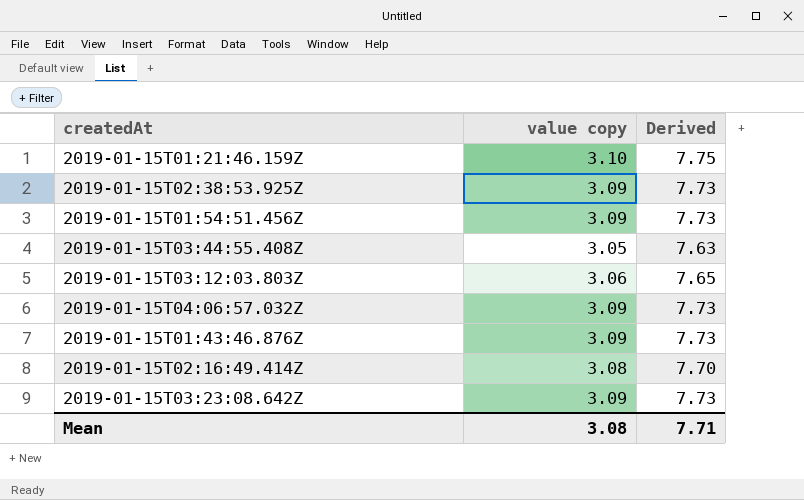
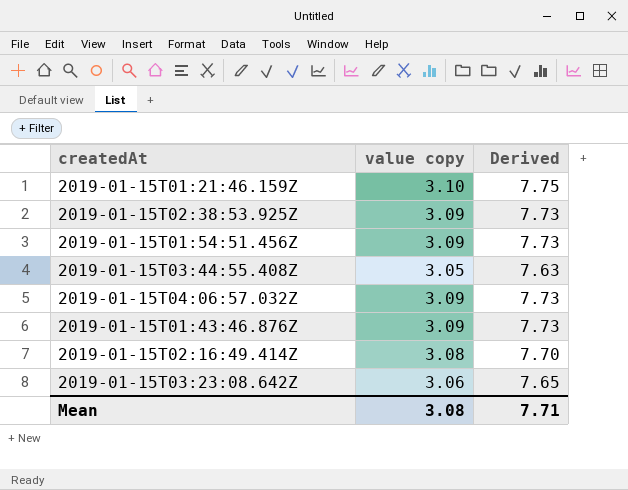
row 2019-01-15T03:12:03.803Z: 3.06 | 7.65 -> none
2019-01-15T03:23:08.642Z | value copy: 3.09 -> 3.06
2019-01-15T03:23:08.642Z | Derived: 7.73 -> 7.65

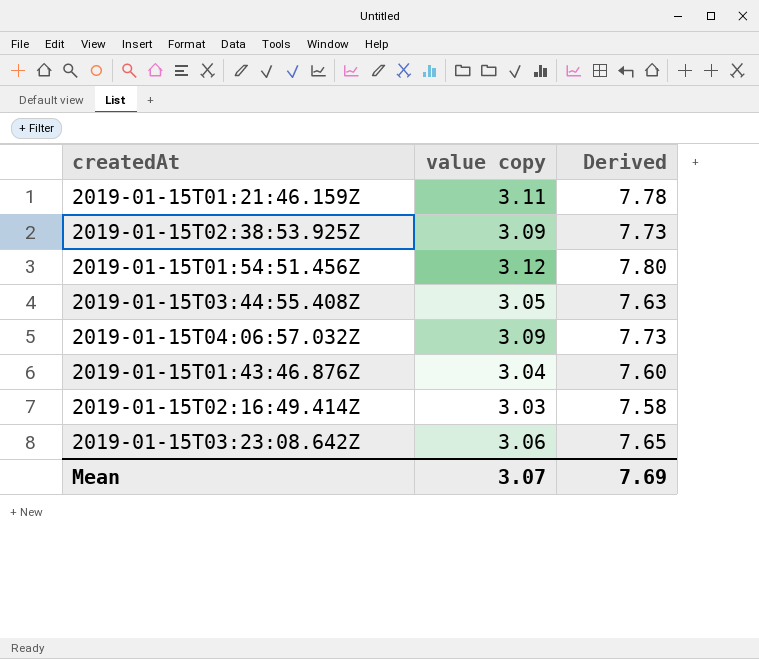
2019-01-15T01:21:46.159Z | value copy: 3.10 -> 3.11
2019-01-15T01:21:46.159Z | Derived: 7.75 -> 7.78
2019-01-15T01:54:51.456Z | value copy: 3.09 -> 3.12
2019-01-15T01:54:51.456Z | Derived: 7.73 -> 7.80
2019-01-15T01:43:46.876Z | value copy: 3.09 -> 3.04
2019-01-15T01:43:46.876Z | Derived: 7.73 -> 7.60
2019-01-15T02:16:49.414Z | value copy: 3.08 -> 3.03
2019-01-15T02:16:49.414Z | Derived: 7.70 -> 7.58
Mean | value copy: 3.08 -> 3.07
Mean | Derived: 7.71 -> 7.69

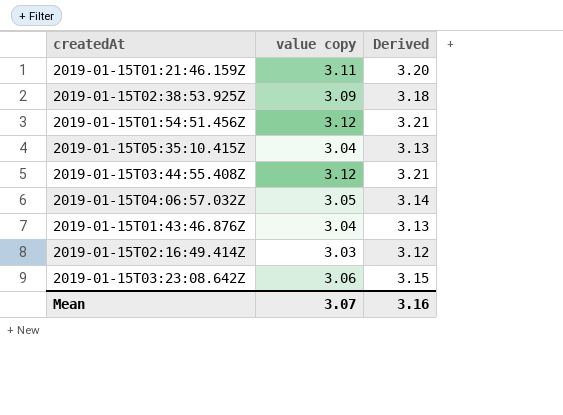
column Derived | formula: [value copy] * 2.5 -> [value copy] * 1.03
row 2019-01-15T05:35:10.415Z: none -> 3.04 | 3.13
2019-01-15T03:44:55.408Z | value copy: 3.05 -> 3.12
2019-01-15T04:06:57.032Z | value copy: 3.09 -> 3.05
Mean | Derived: 7.69 -> 3.16

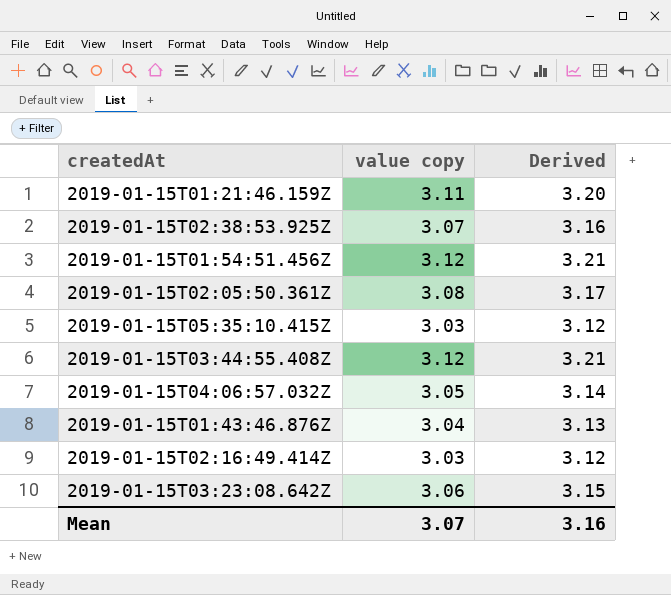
2019-01-15T02:38:53.925Z | value copy: 3.09 -> 3.07
2019-01-15T02:38:53.925Z | Derived: 3.18 -> 3.16
row 2019-01-15T02:05:50.361Z: none -> 3.08 | 3.17
2019-01-15T05:35:10.415Z | value copy: 3.04 -> 3.03
2019-01-15T05:35:10.415Z | Derived: 3.13 -> 3.12

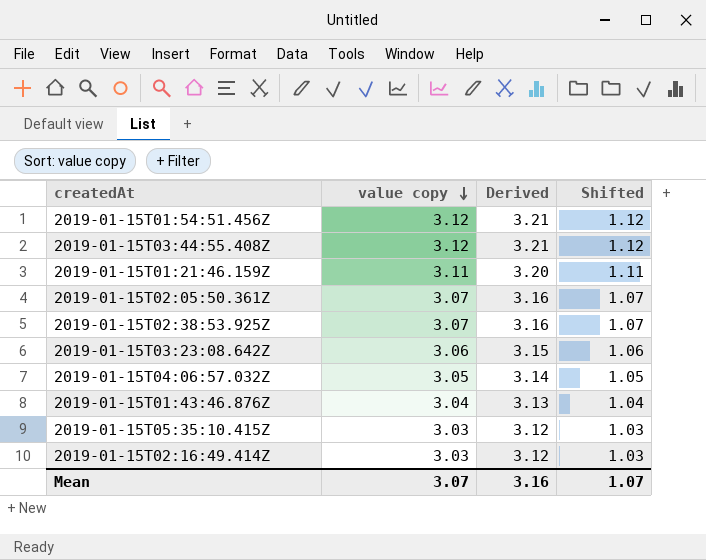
row order: none -> value copy descending
column Shifted | formula: none -> [value copy] - 2
2019-01-15T02:05:50.361Z | value copy: 3.08 -> 3.07
2019-01-15T02:05:50.361Z | Derived: 3.17 -> 3.16

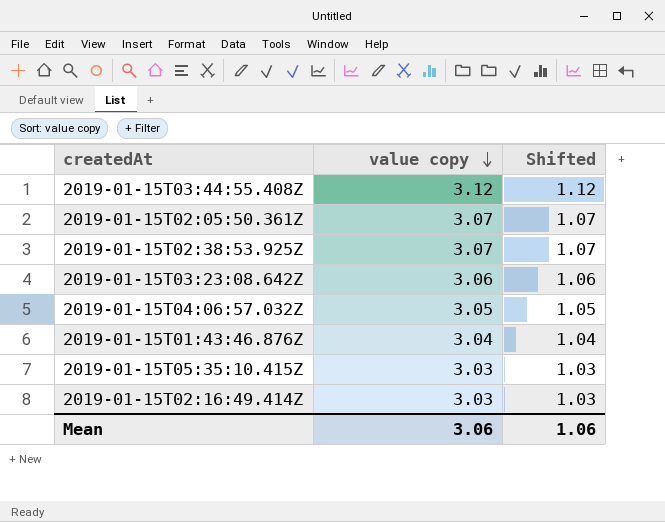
column Derived | formula: [value copy] * 1.03 -> none
row 2019-01-15T01:54:51.456Z: 3.12 | 3.21 | 1.12 -> none
row 2019-01-15T01:21:46.159Z: 3.11 | 3.20 | 1.11 -> none
Mean | value copy: 3.07 -> 3.06
Mean | Shifted: 1.07 -> 1.06

